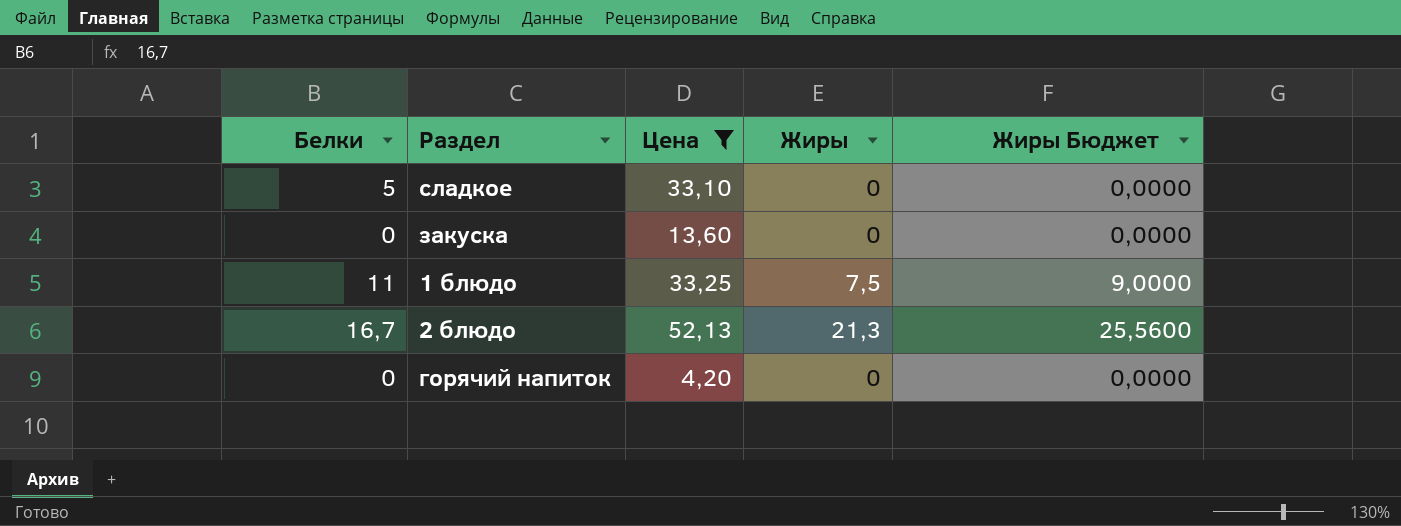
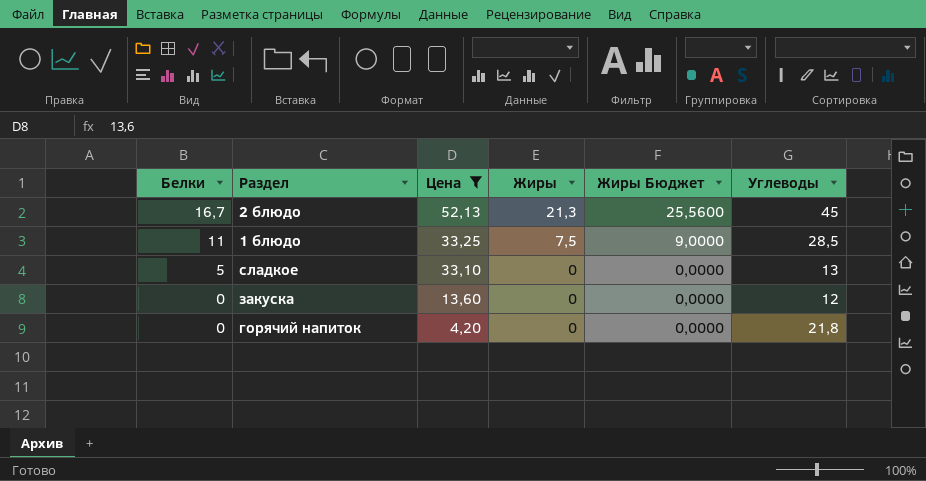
row order: none -> Белки descending
column Углеводы | position: none -> 6

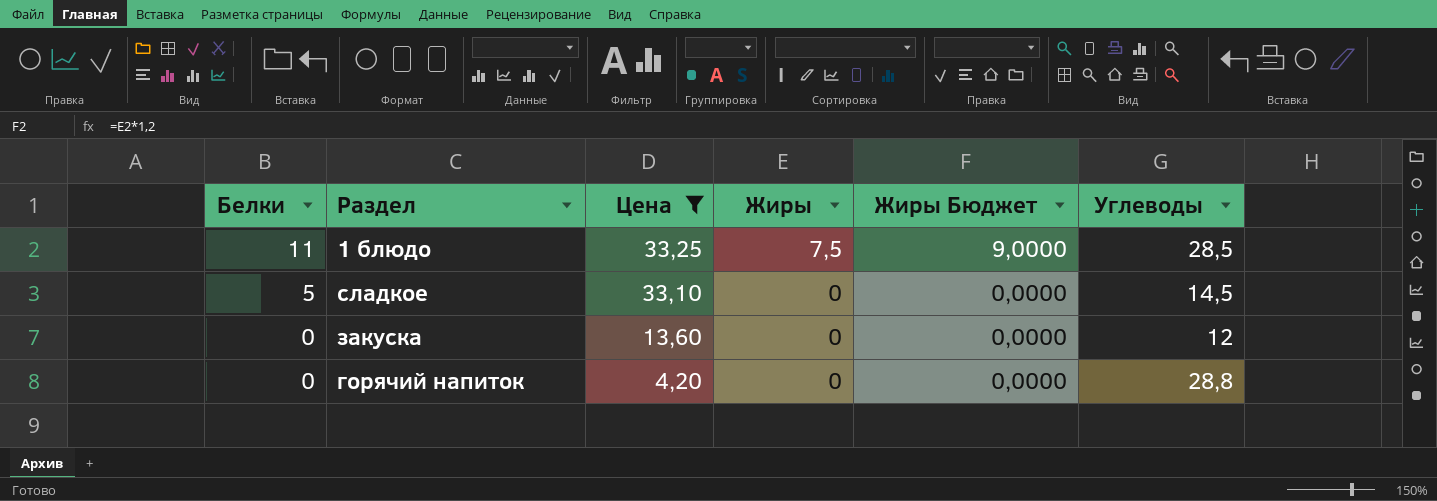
row 2 блюдо: 16,7 | 52,13 | 21,3 | 25,5600 | 45 -> none
сладкое | Углеводы: 13 -> 14,5
горячий напиток | Углеводы: 21,8 -> 28,8

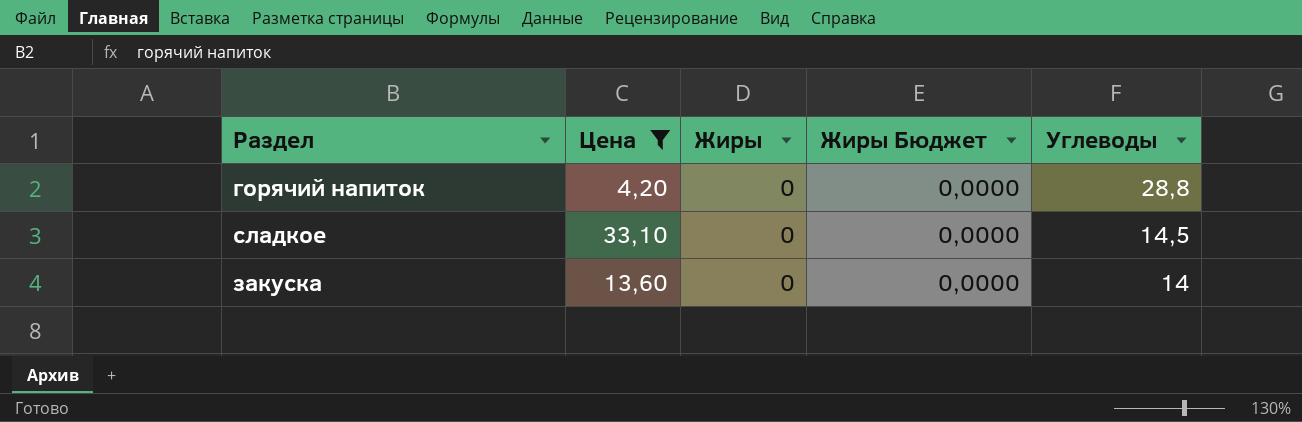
row order: Белки descending -> Углеводы descending
column Белки | position: 1 -> none
row 1 блюдо: 11 | 33,25 | 7,5 | 9,0000 | 28,5 -> none
закуска | Углеводы: 12 -> 14

